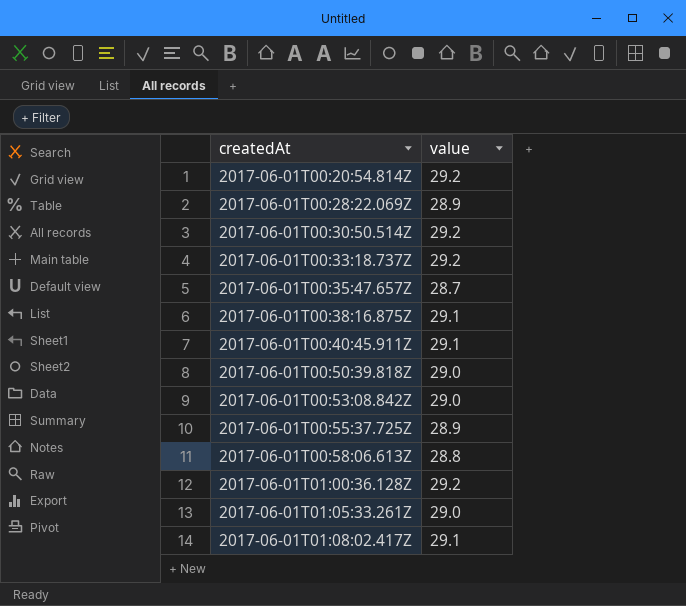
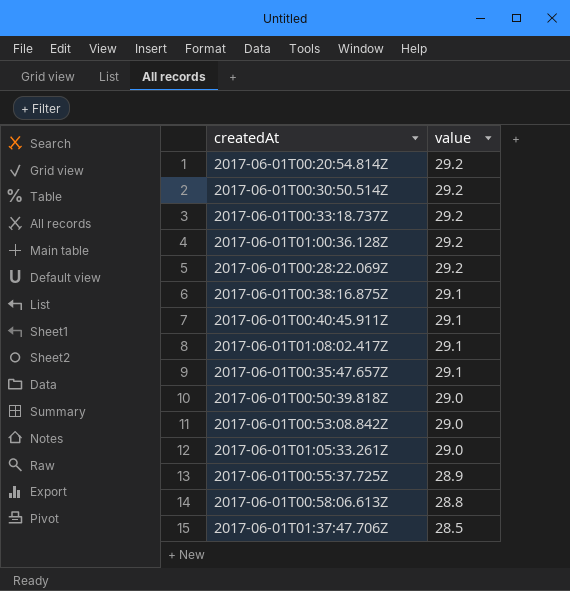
row order: createdAt ascending -> value descending
2017-06-01T00:28:22.069Z | value: 28.9 -> 29.2
2017-06-01T00:35:47.657Z | value: 28.7 -> 29.1
row 2017-06-01T01:37:47.706Z: none -> 28.5

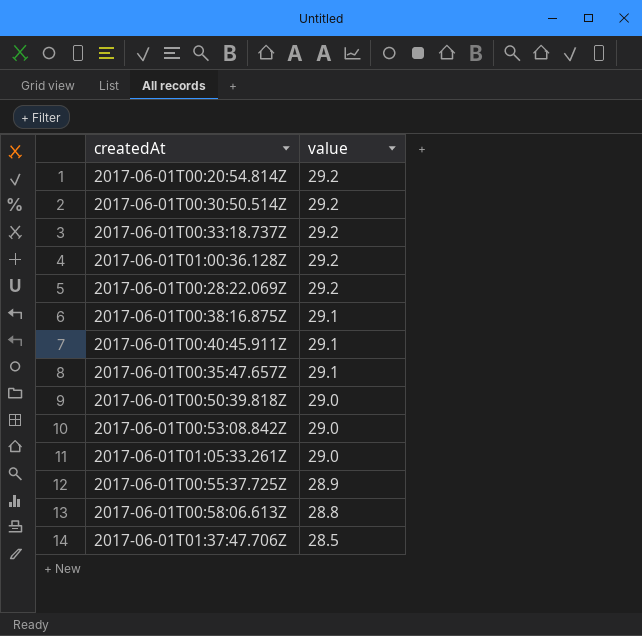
row 2017-06-01T01:08:02.417Z: 29.1 -> none

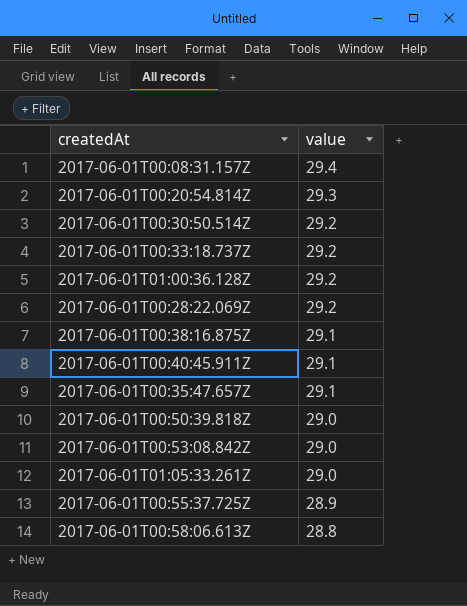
row 2017-06-01T01:37:47.706Z: 28.5 -> none
row 2017-06-01T00:08:31.157Z: none -> 29.4
2017-06-01T00:20:54.814Z | value: 29.2 -> 29.3

